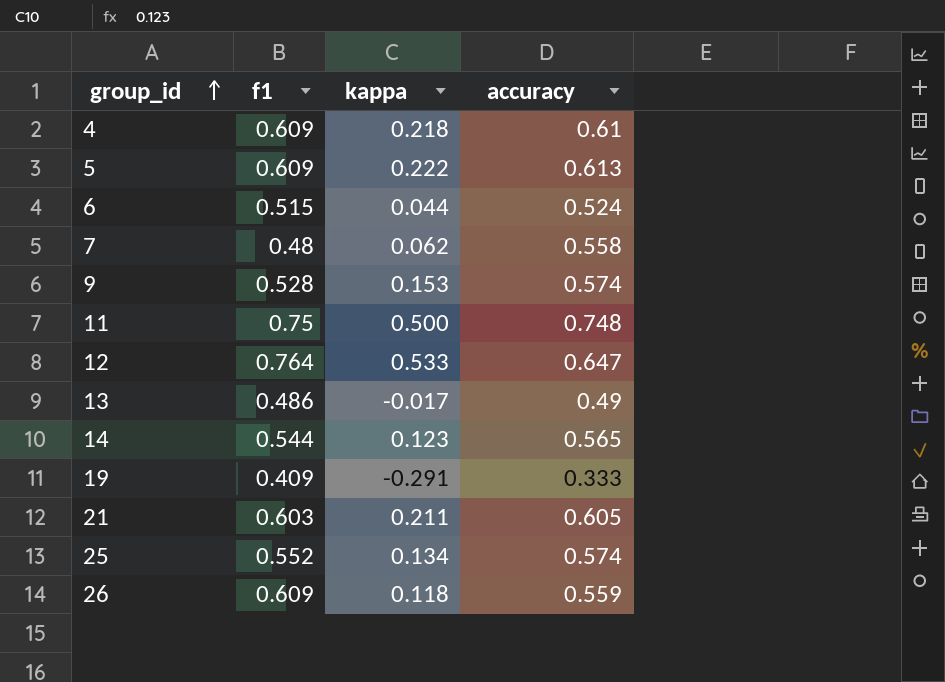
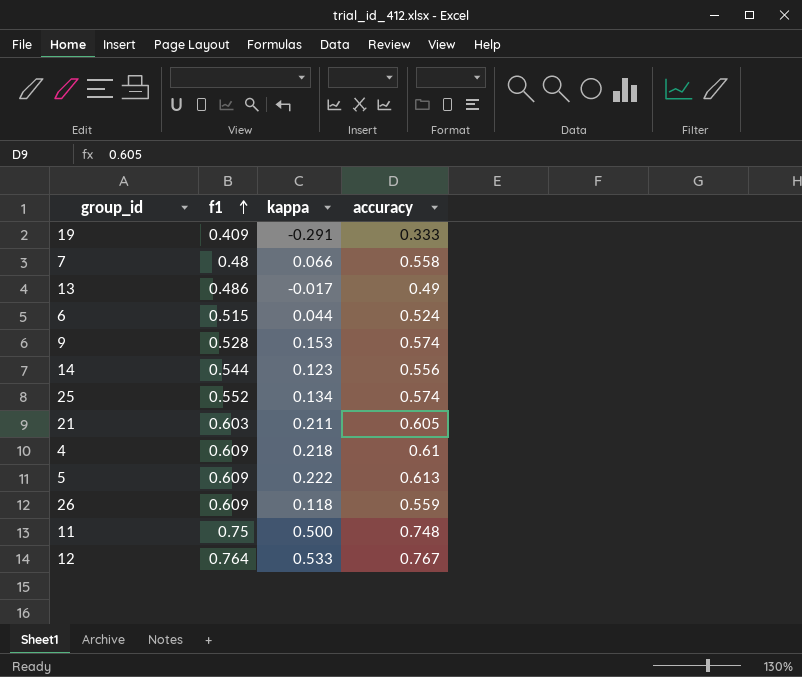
row order: group_id ascending -> f1 ascending
7 | kappa: 0.062 -> 0.066
14 | accuracy: 0.565 -> 0.556
12 | accuracy: 0.647 -> 0.767

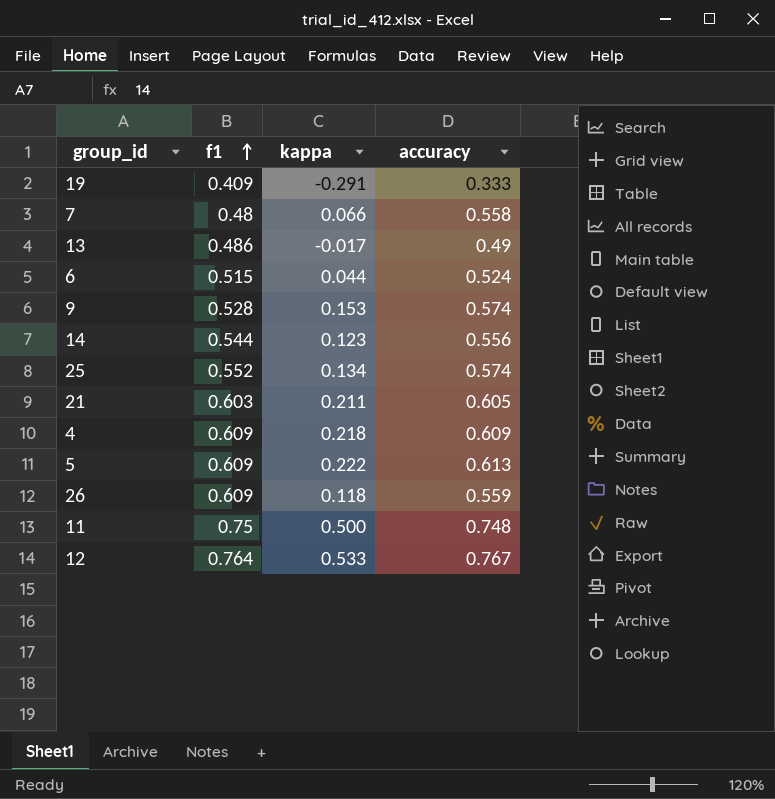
4 | accuracy: 0.61 -> 0.609

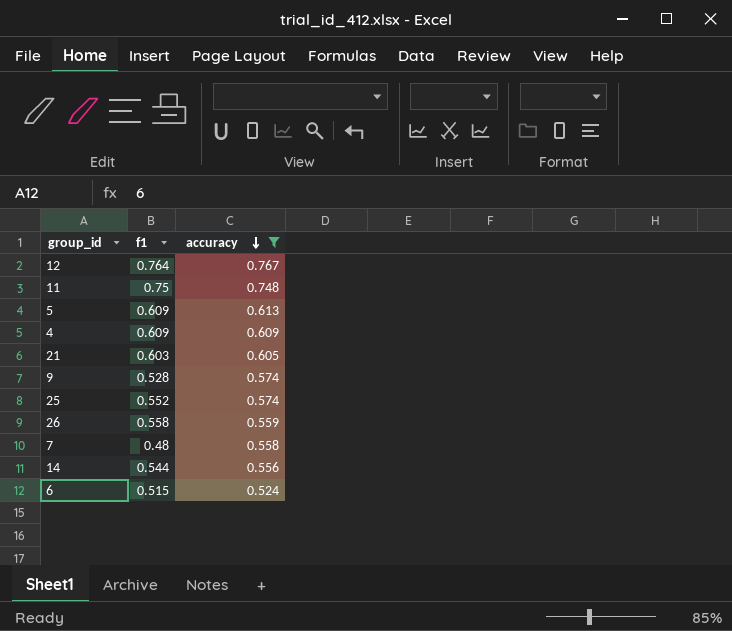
filter: none -> accuracy >= 0.524
row order: f1 ascending -> accuracy descending
column kappa | position: 3 -> none
26 | f1: 0.609 -> 0.558

